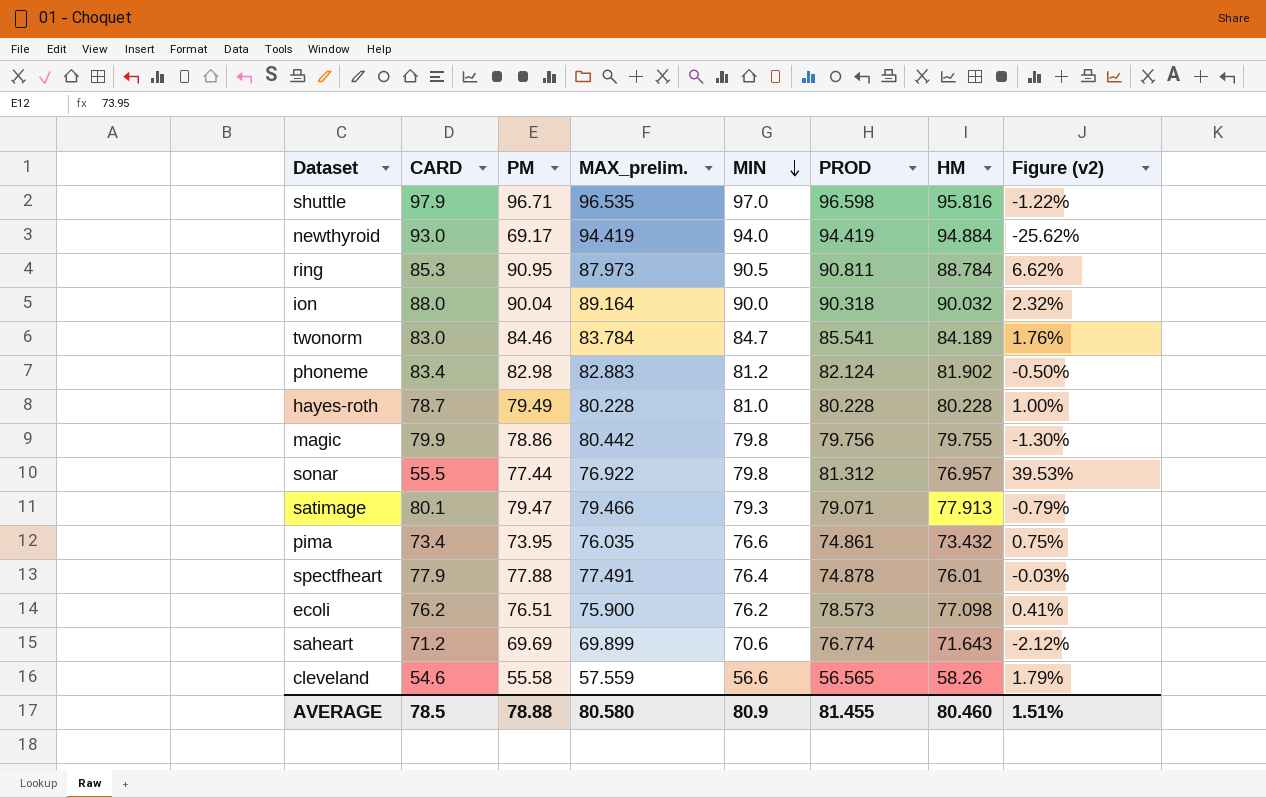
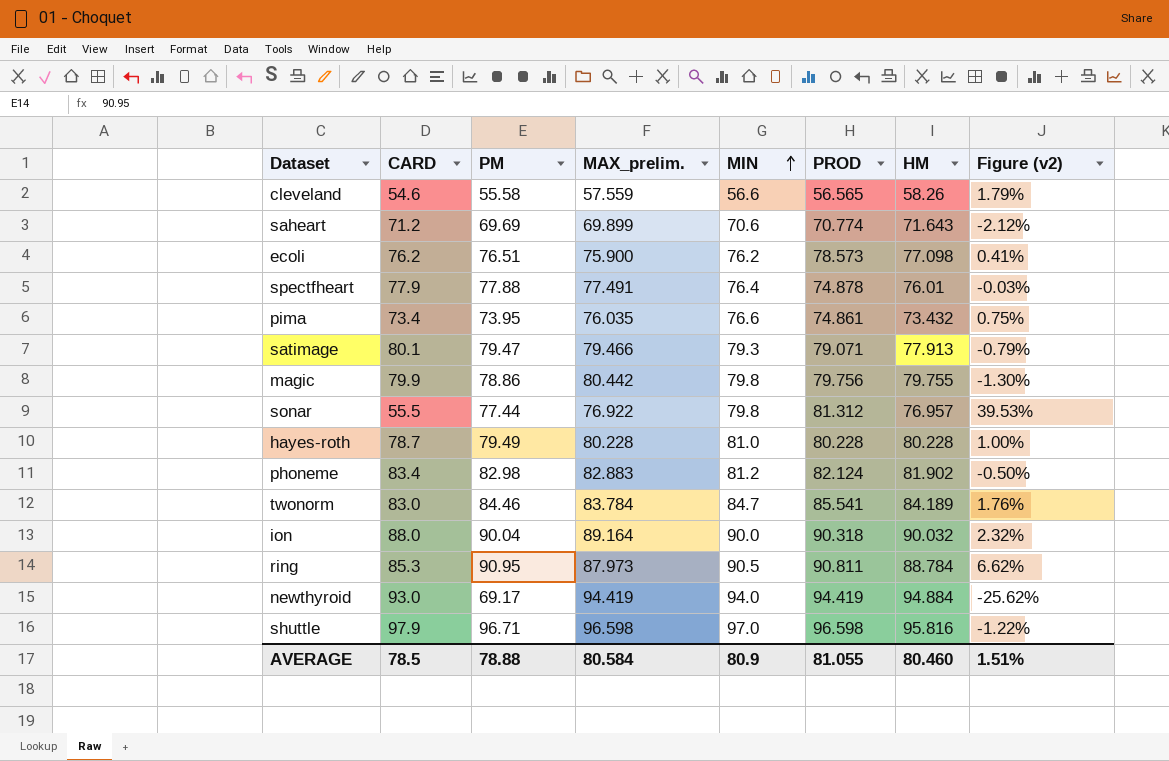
row order: MIN descending -> MIN ascending
saheart | PROD: 76.774 -> 70.774
shuttle | MAX_prelim.: 96.535 -> 96.598
AVERAGE | MAX_prelim.: 80.580 -> 80.584
AVERAGE | PROD: 81.455 -> 81.055

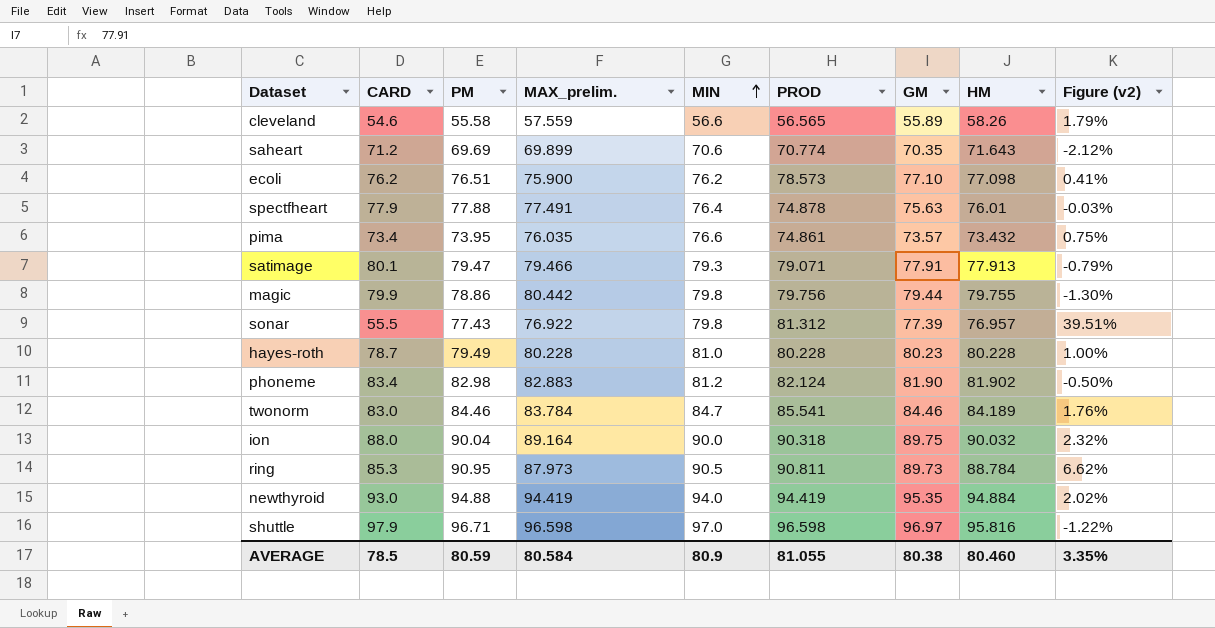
column GM | position: none -> 7
sonar | PM: 77.44 -> 77.43
sonar | Figure (v2): 39.53% -> 39.51%
newthyroid | PM: 69.17 -> 94.88
newthyroid | Figure (v2): -25.62% -> 2.02%
AVERAGE | PM: 78.88 -> 80.59
AVERAGE | Figure (v2): 1.51% -> 3.35%

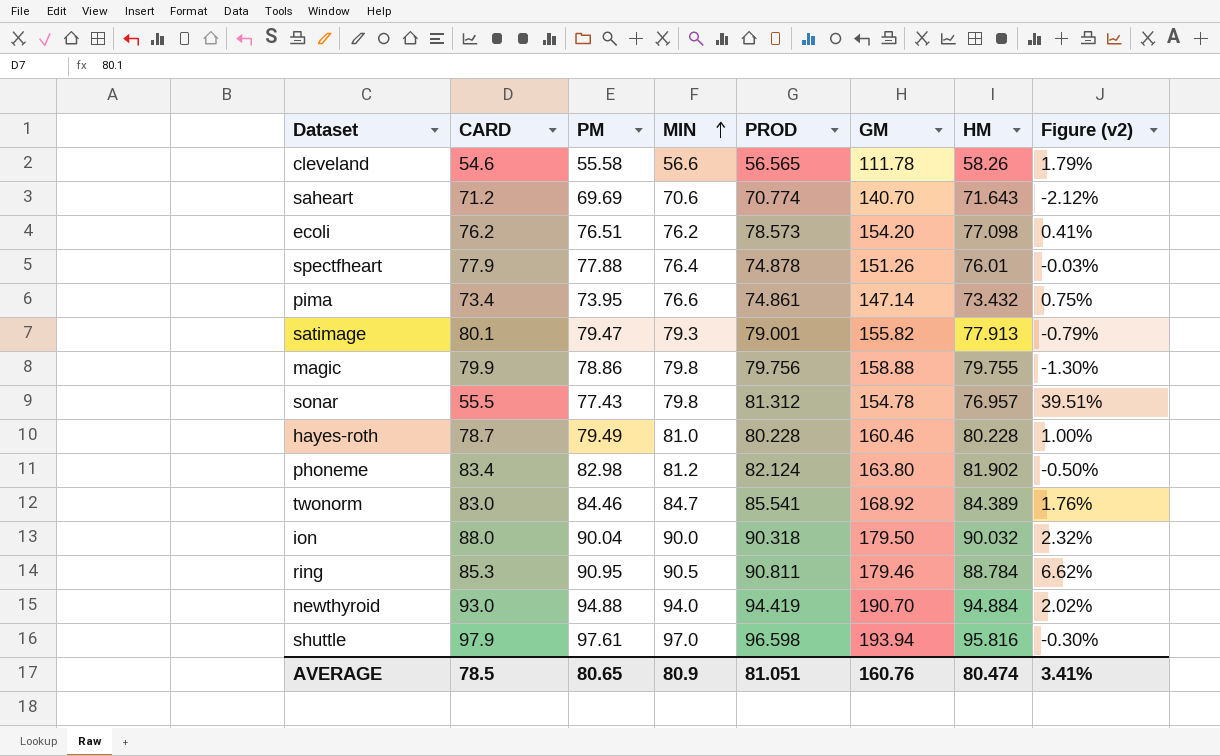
column MAX_prelim. | position: 4 -> none
cleveland | GM: 55.89 -> 111.78
saheart | GM: 70.35 -> 140.70
ecoli | GM: 77.10 -> 154.20
spectfheart | GM: 75.63 -> 151.26
pima | GM: 73.57 -> 147.14
satimage | PROD: 79.071 -> 79.001
satimage | GM: 77.91 -> 155.82
magic | GM: 79.44 -> 158.88
sonar | GM: 77.39 -> 154.78
hayes-roth | GM: 80.23 -> 160.46
phoneme | GM: 81.90 -> 163.80
twonorm | GM: 84.46 -> 168.92
twonorm | HM: 84.189 -> 84.389
ion | GM: 89.75 -> 179.50
ring | GM: 89.73 -> 179.46
newthyroid | GM: 95.35 -> 190.70
shuttle | PM: 96.71 -> 97.61
shuttle | GM: 96.97 -> 193.94
shuttle | Figure (v2): -1.22% -> -0.30%
AVERAGE | PM: 80.59 -> 80.65
AVERAGE | PROD: 81.055 -> 81.051
AVERAGE | GM: 80.38 -> 160.76
AVERAGE | HM: 80.460 -> 80.474
AVERAGE | Figure (v2): 3.35% -> 3.41%

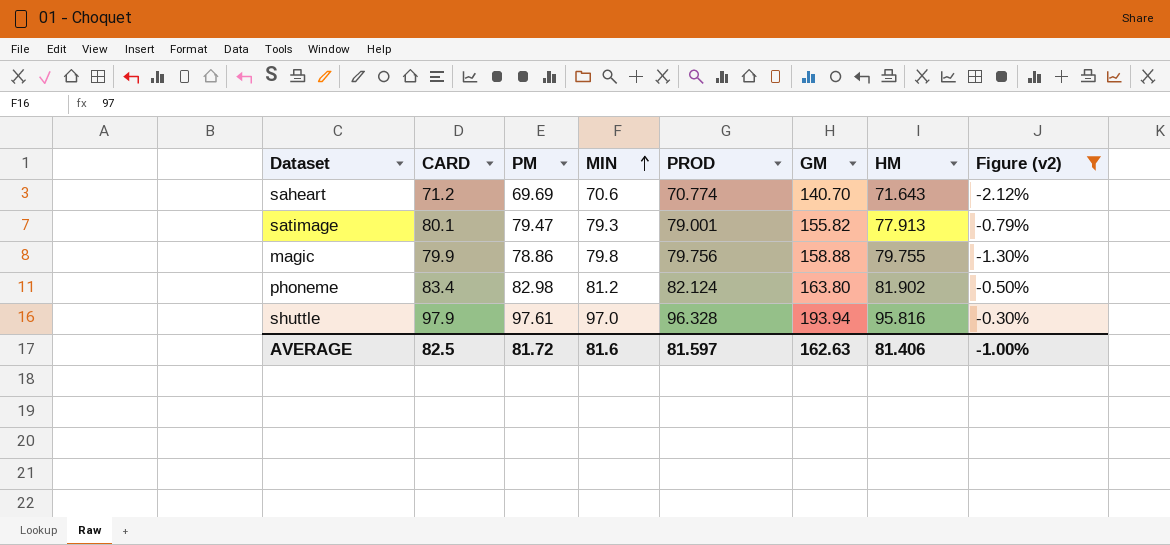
filter: none -> Figure (v2) <= -0.30%
shuttle | PROD: 96.598 -> 96.328
AVERAGE | CARD: 78.5 -> 82.5
AVERAGE | PM: 80.65 -> 81.72
AVERAGE | MIN: 80.9 -> 81.6
AVERAGE | PROD: 81.051 -> 81.597
AVERAGE | GM: 160.76 -> 162.63
AVERAGE | HM: 80.474 -> 81.406
AVERAGE | Figure (v2): 3.41% -> -1.00%

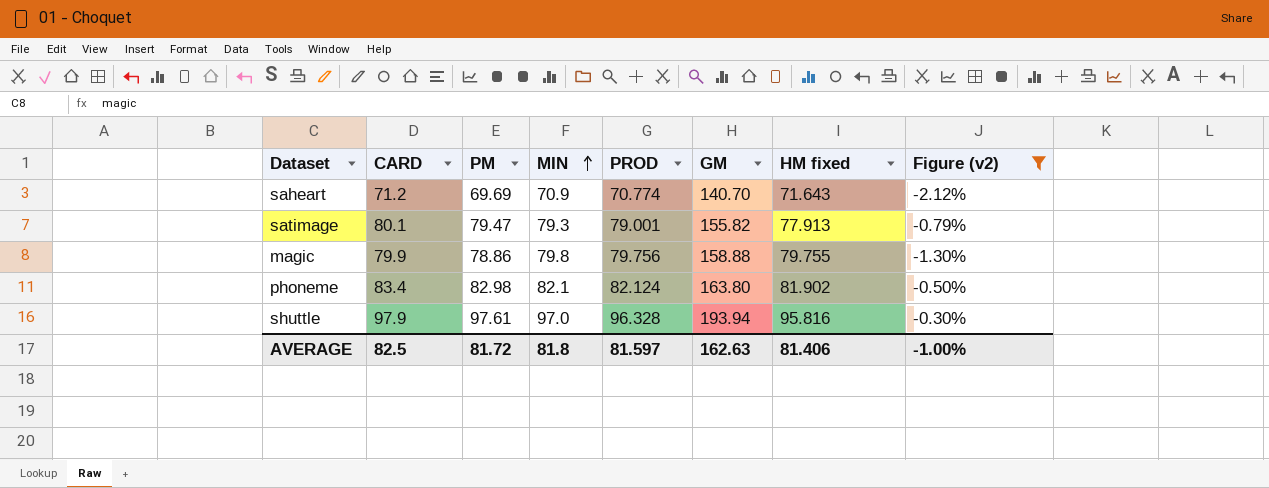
column name: HM -> HM fixed
saheart | MIN: 70.6 -> 70.9
phoneme | MIN: 81.2 -> 82.1
AVERAGE | MIN: 81.6 -> 81.8

